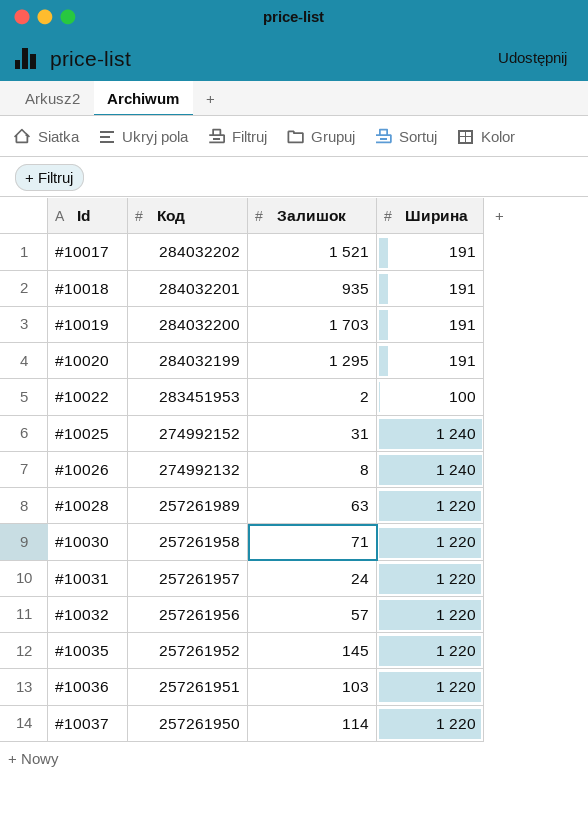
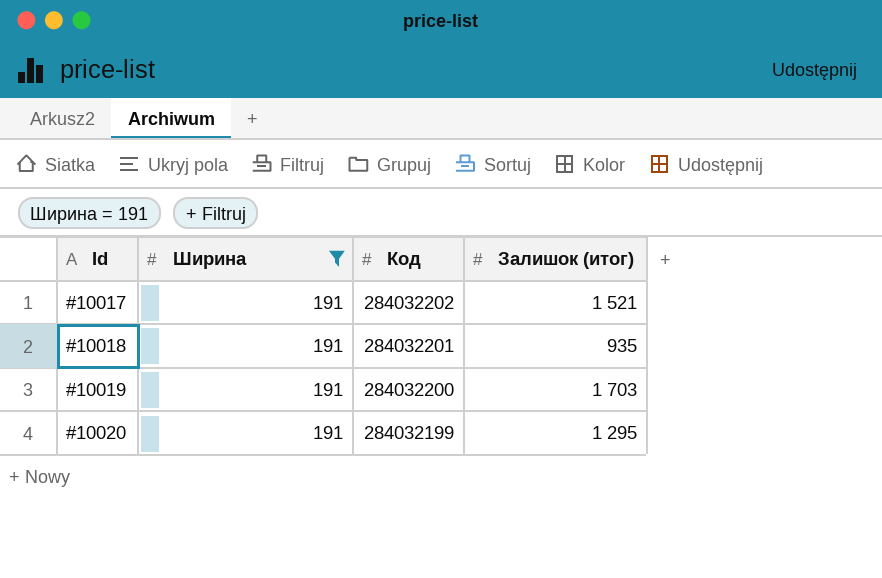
filter: none -> Ширина = 191
column Ширина | position: 4 -> 2
column name: Залишок -> Залишок (итог)

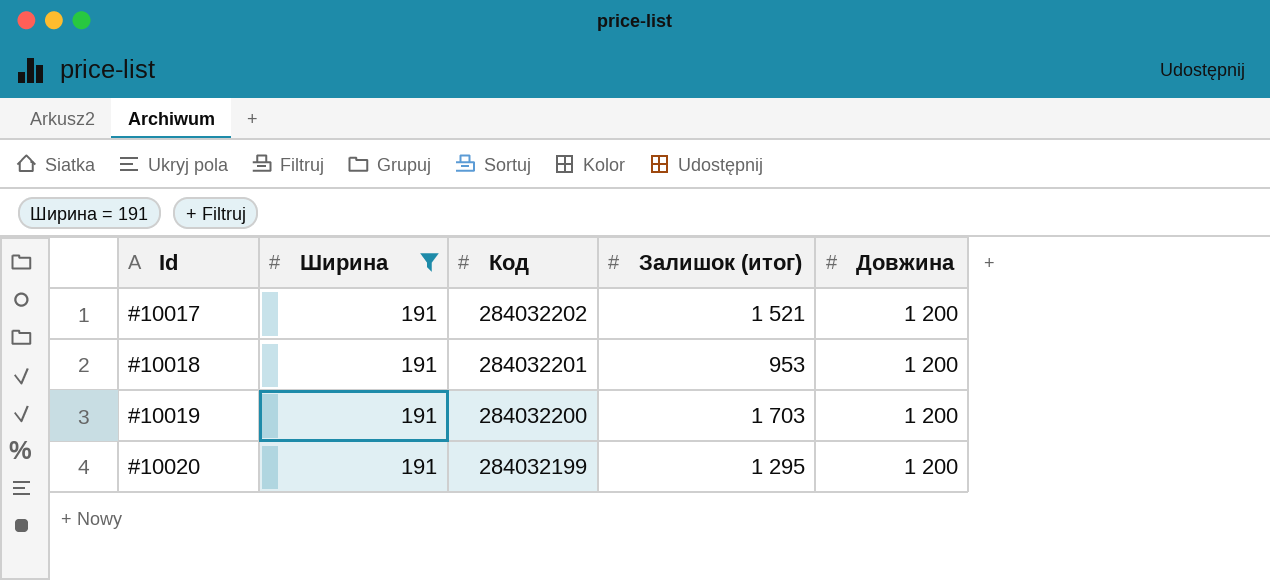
column Довжина | position: none -> 5
#10018 | Залишок (итог): 935 -> 953

